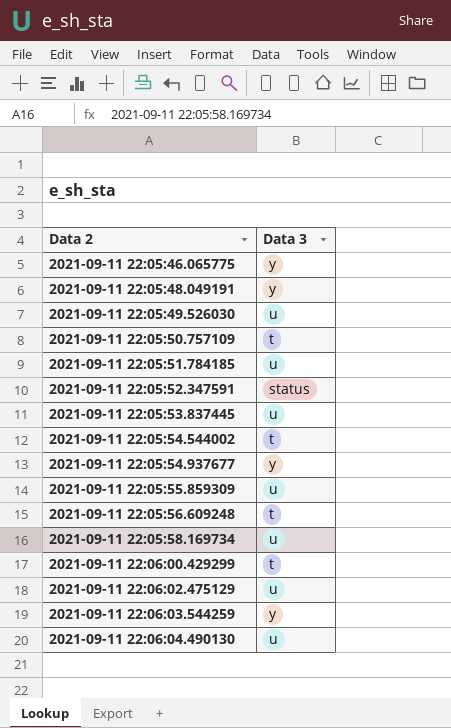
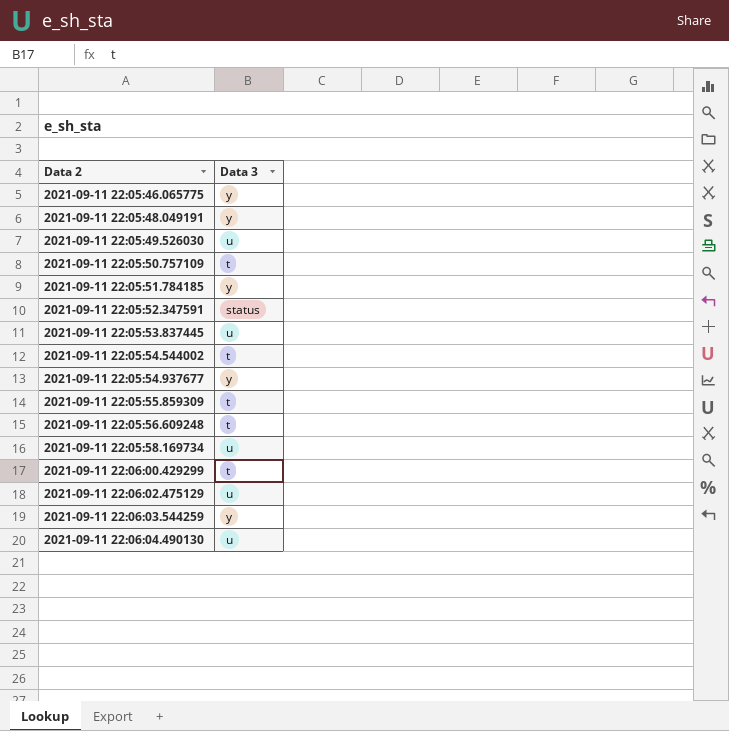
2021-09-11 22:05:51.784185 | Data 3: u -> y
2021-09-11 22:05:55.859309 | Data 3: u -> t

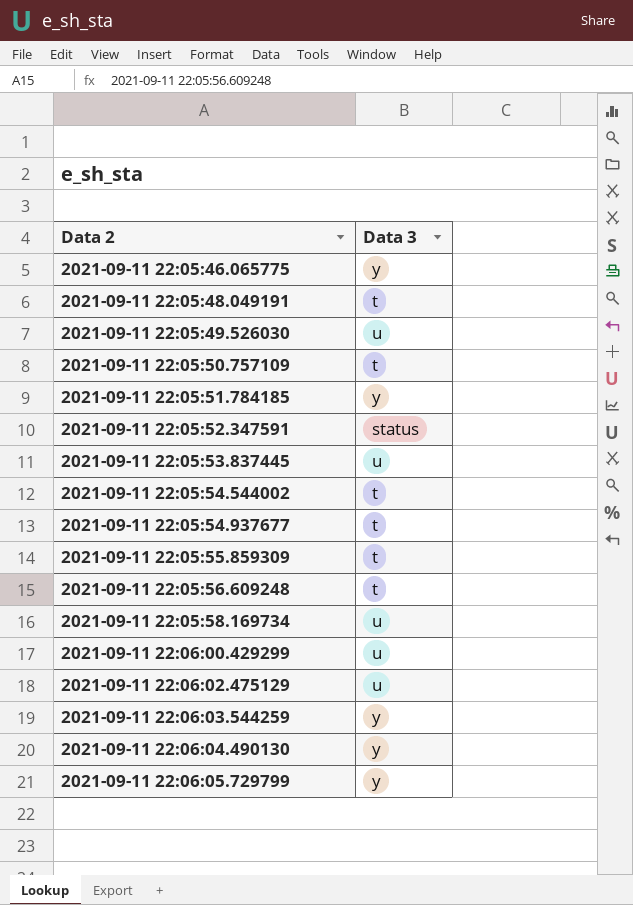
2021-09-11 22:05:48.049191 | Data 3: y -> t
2021-09-11 22:05:54.937677 | Data 3: y -> t
2021-09-11 22:06:00.429299 | Data 3: t -> u
2021-09-11 22:06:04.490130 | Data 3: u -> y
row 2021-09-11 22:06:05.729799: none -> y

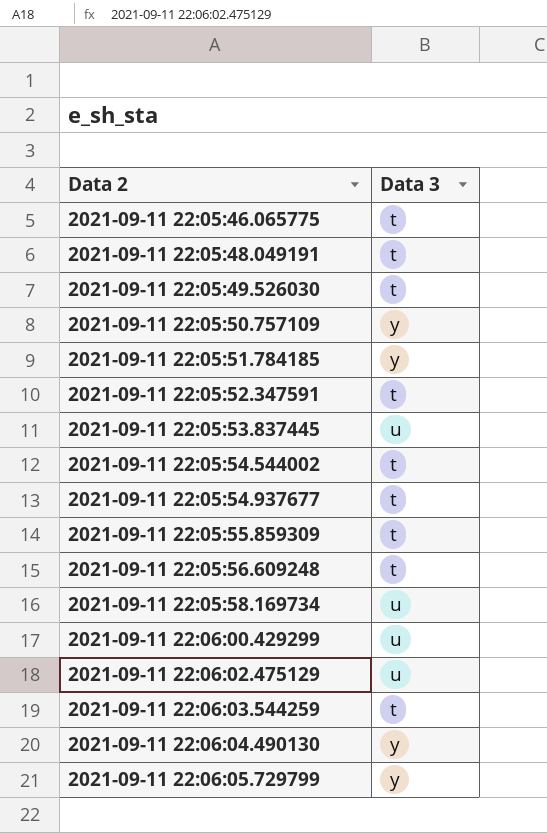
2021-09-11 22:05:46.065775 | Data 3: y -> t
2021-09-11 22:05:49.526030 | Data 3: u -> t
2021-09-11 22:05:50.757109 | Data 3: t -> y
2021-09-11 22:05:52.347591 | Data 3: status -> t
2021-09-11 22:06:03.544259 | Data 3: y -> t

